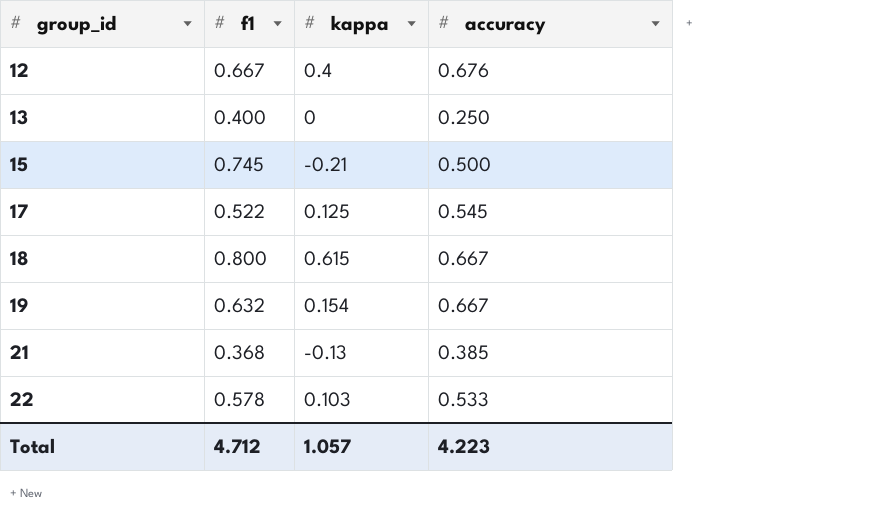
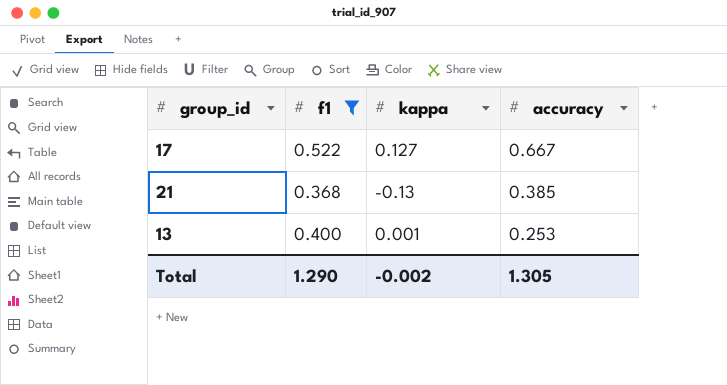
filter: none -> f1 <= 0.522
row order: group_id ascending -> accuracy descending
17 | kappa: 0.125 -> 0.127
17 | accuracy: 0.545 -> 0.667
13 | kappa: 0 -> 0.001
13 | accuracy: 0.250 -> 0.253
Total | f1: 4.712 -> 1.290
Total | kappa: 1.057 -> -0.002
Total | accuracy: 4.223 -> 1.305

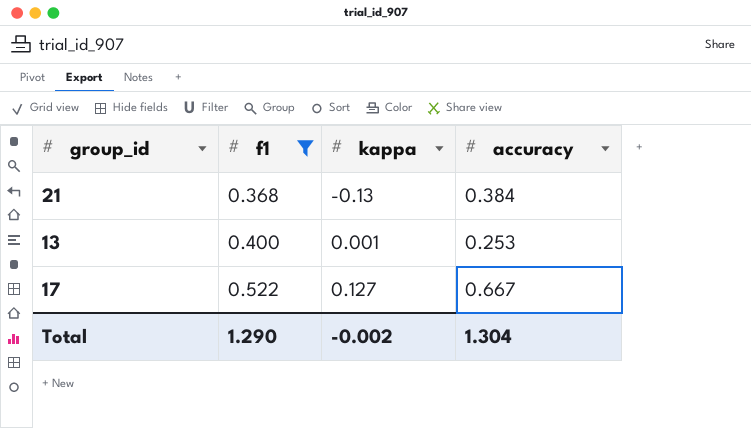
row order: accuracy descending -> f1 ascending
21 | accuracy: 0.385 -> 0.384
Total | accuracy: 1.305 -> 1.304

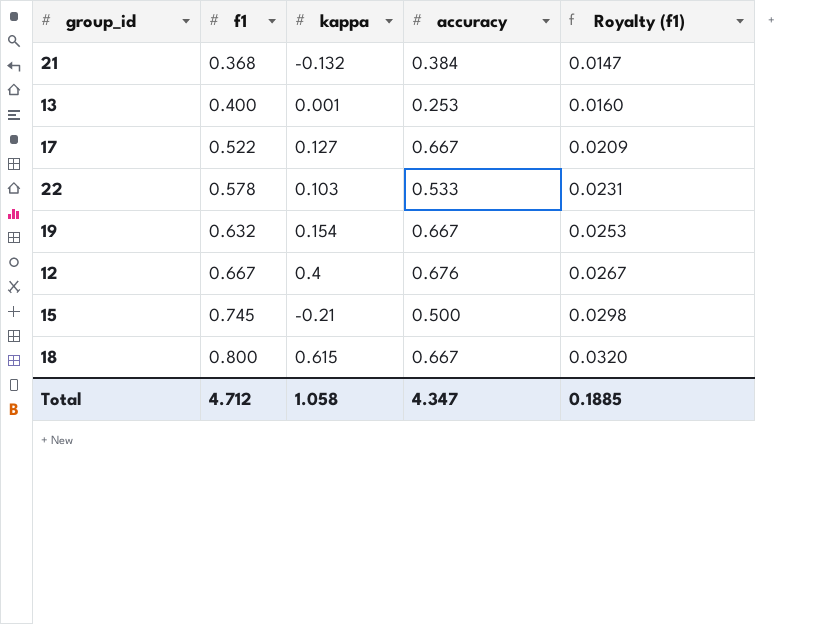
filter: f1 <= 0.522 -> none
column Royalty (f1) | formula: none -> [f1] * 0.04
21 | kappa: -0.13 -> -0.132
Total | f1: 1.290 -> 4.712
Total | kappa: -0.002 -> 1.058
Total | accuracy: 1.304 -> 4.347

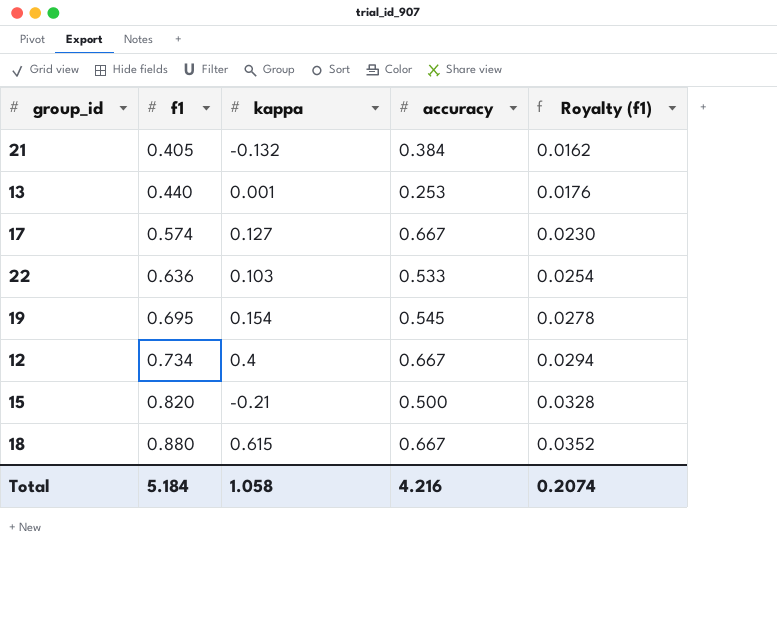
21 | f1: 0.368 -> 0.405
21 | Royalty (f1): 0.0147 -> 0.0162
13 | f1: 0.400 -> 0.440
13 | Royalty (f1): 0.0160 -> 0.0176
17 | f1: 0.522 -> 0.574
17 | Royalty (f1): 0.0209 -> 0.0230
22 | f1: 0.578 -> 0.636
22 | Royalty (f1): 0.0231 -> 0.0254
19 | f1: 0.632 -> 0.695
19 | accuracy: 0.667 -> 0.545
19 | Royalty (f1): 0.0253 -> 0.0278
12 | f1: 0.667 -> 0.734
12 | accuracy: 0.676 -> 0.667
12 | Royalty (f1): 0.0267 -> 0.0294
15 | f1: 0.745 -> 0.820
15 | Royalty (f1): 0.0298 -> 0.0328
18 | f1: 0.800 -> 0.880
18 | Royalty (f1): 0.0320 -> 0.0352
Total | f1: 4.712 -> 5.184
Total | accuracy: 4.347 -> 4.216
Total | Royalty (f1): 0.1885 -> 0.2074

